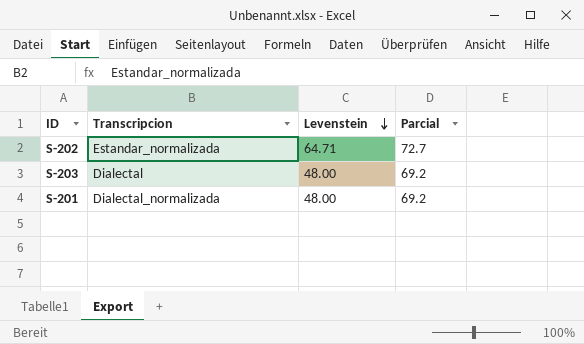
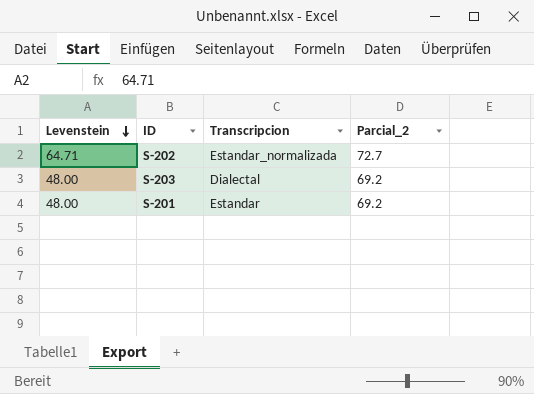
column Levenstein | position: 3 -> 1
column name: Parcial -> Parcial_2
S-201 | Transcripcion: Dialectal_normalizada -> Estandar

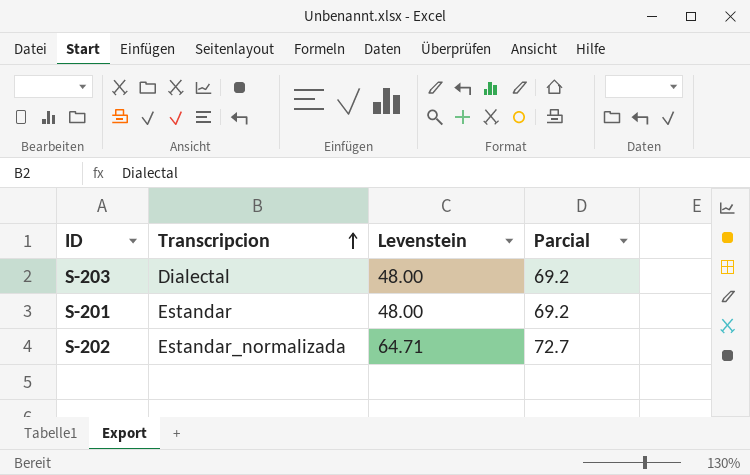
row order: Levenstein descending -> Transcripcion ascending
column Levenstein | position: 1 -> 3
column name: Parcial_2 -> Parcial

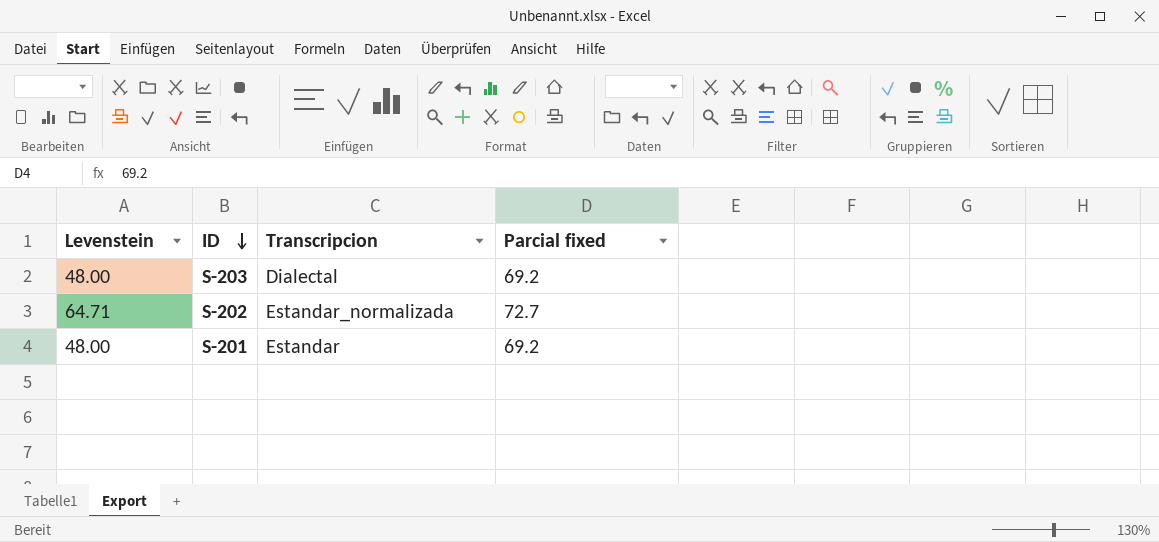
row order: Transcripcion ascending -> ID descending
column Levenstein | position: 3 -> 1
column name: Parcial -> Parcial fixed

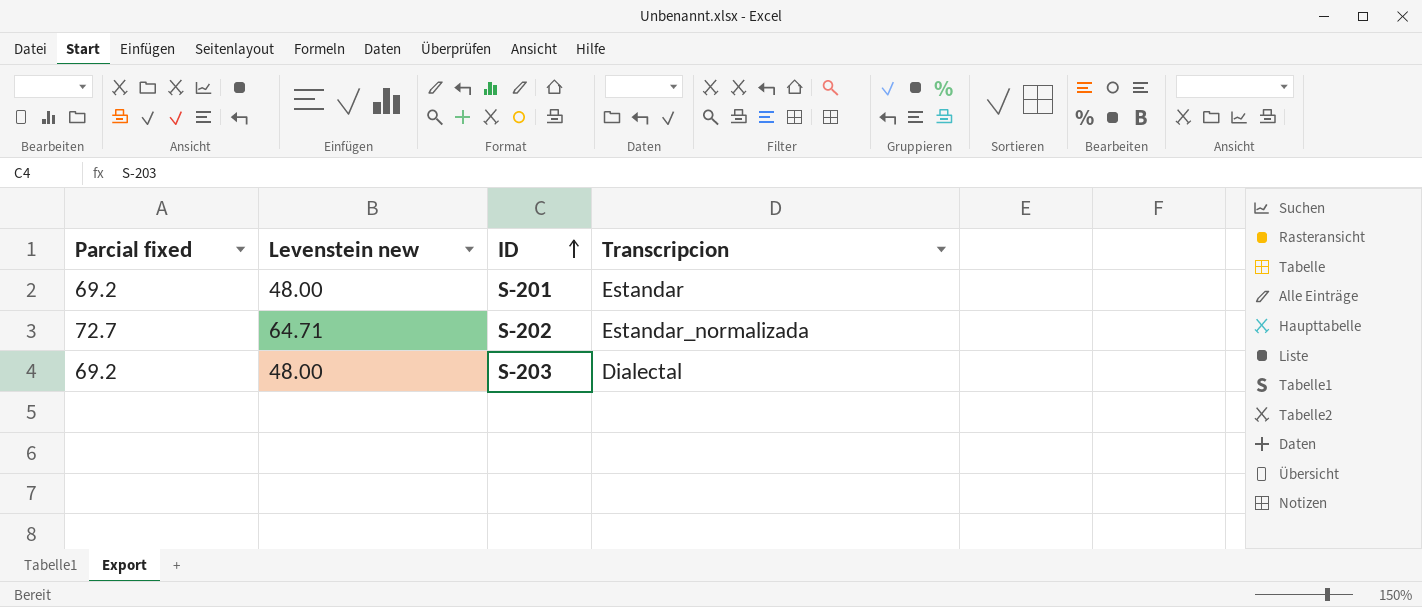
row order: ID descending -> ID ascending
column Parcial fixed | position: 4 -> 1
column name: Levenstein -> Levenstein new

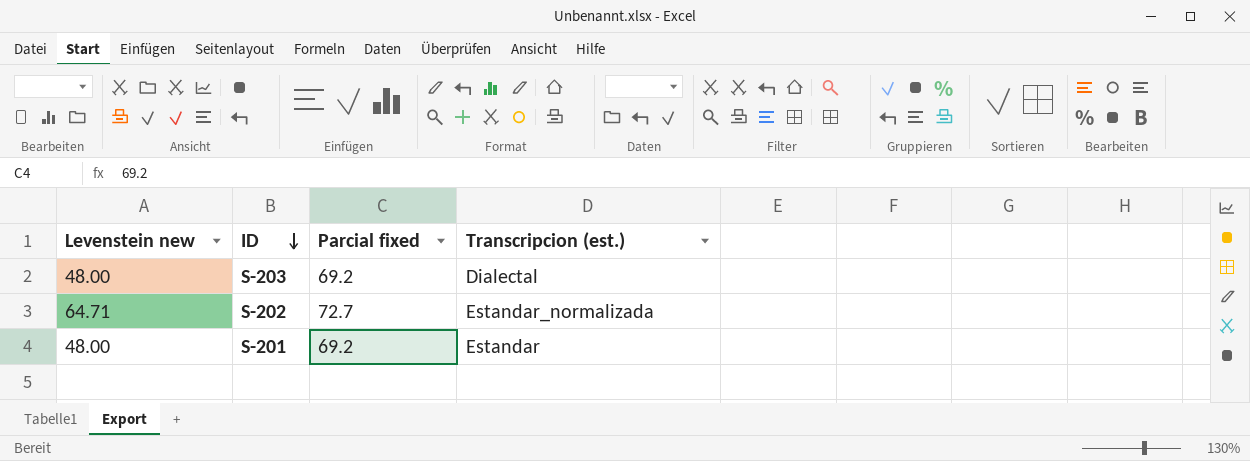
row order: ID ascending -> ID descending
column Parcial fixed | position: 1 -> 3
column name: Transcripcion -> Transcripcion (est.)

